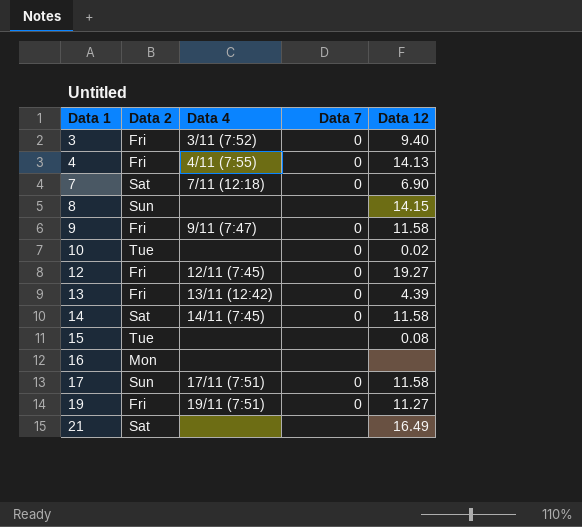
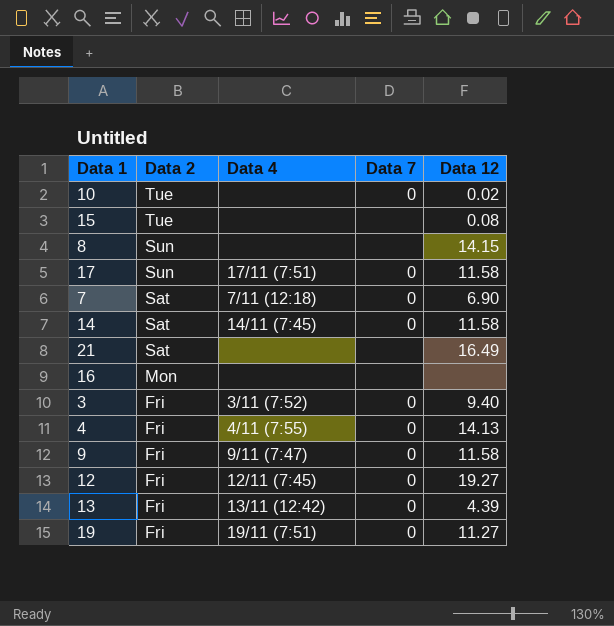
row order: Data 1 ascending -> Data 2 descending

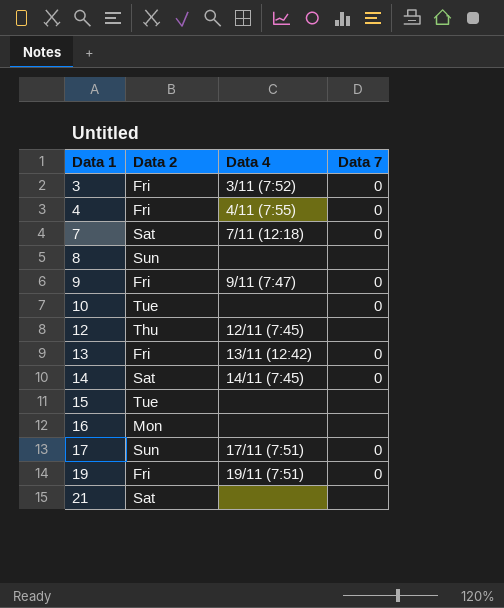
row order: Data 2 descending -> Data 1 ascending
column Data 12 | position: 5 -> none
12 | Data 2: Fri -> Thu
12 | Data 7: 0 -> none

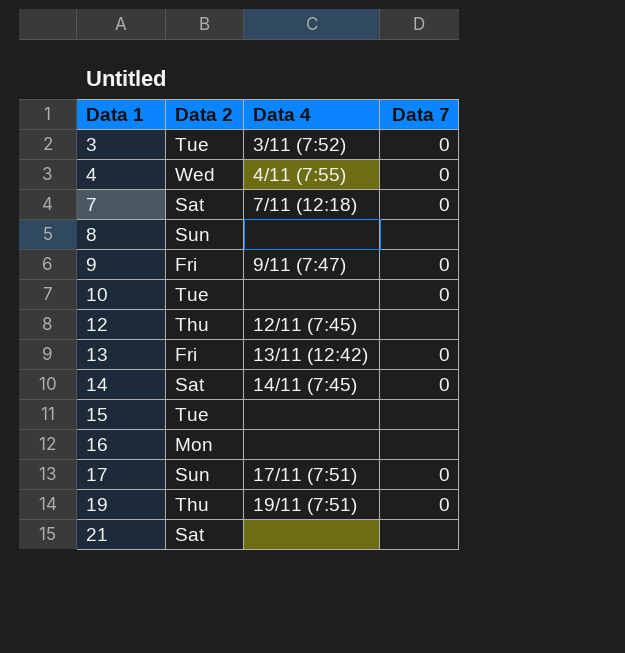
3 | Data 2: Fri -> Tue
4 | Data 2: Fri -> Wed
19 | Data 2: Fri -> Thu

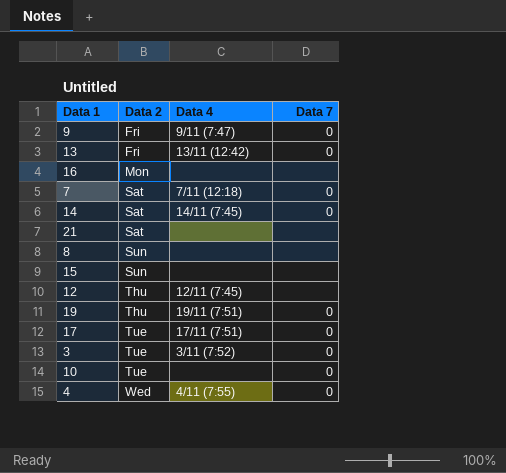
row order: Data 1 ascending -> Data 2 ascending
15 | Data 2: Tue -> Sun
17 | Data 2: Sun -> Tue

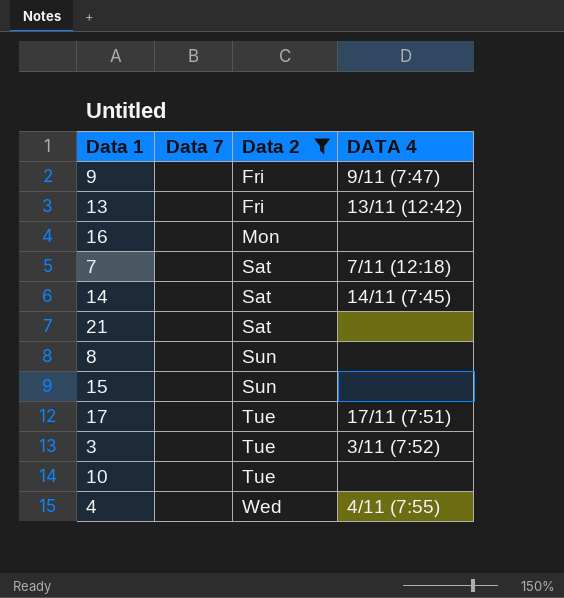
filter: none -> Data 2 != Thu
column Data 7 | position: 4 -> 2
column name: Data 4 -> DATA 4
9 | Data 7: 0 -> none
13 | Data 7: 0 -> none
7 | Data 7: 0 -> none
14 | Data 7: 0 -> none
17 | Data 7: 0 -> none
3 | Data 7: 0 -> none
10 | Data 7: 0 -> none
4 | Data 7: 0 -> none

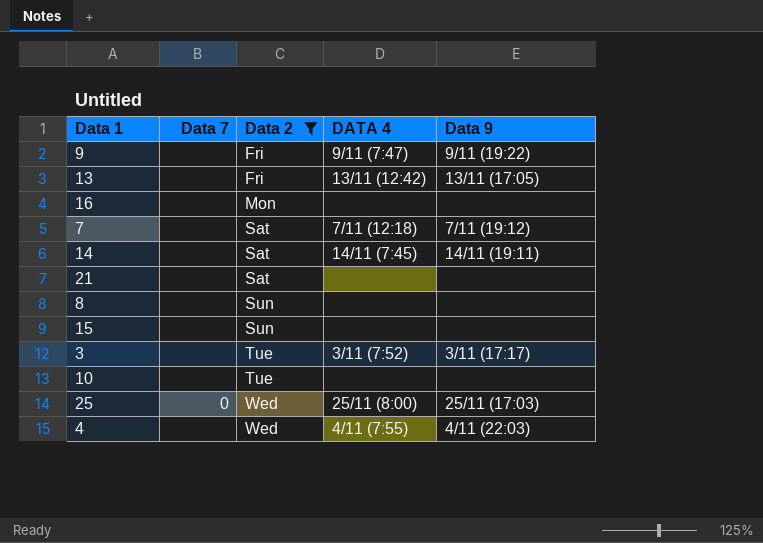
column Data 9 | position: none -> 5
row 17: none | Tue | 17/11 (7:51) -> none
row 25: none -> 0 | Wed | 25/11 (8:00) | 25/11 (17:03)

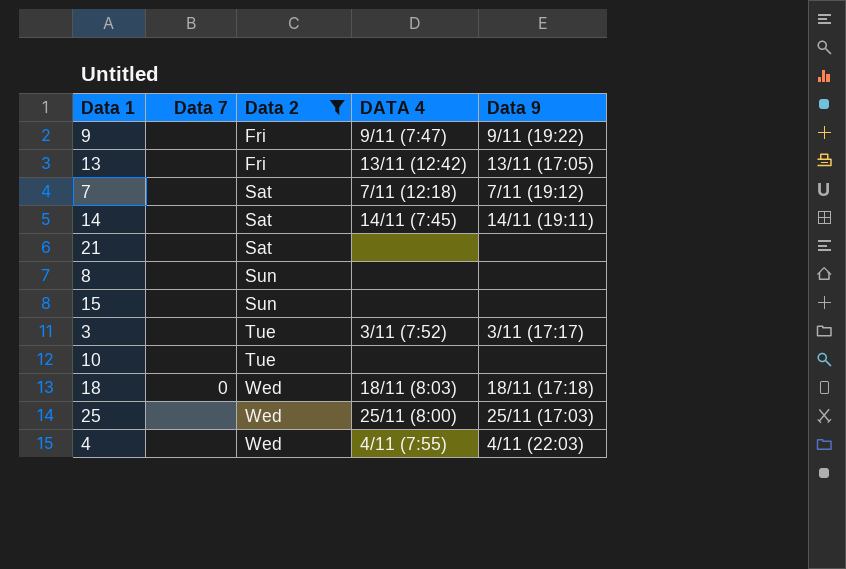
row 16: none | Mon | none | none -> none
row 18: none -> 0 | Wed | 18/11 (8:03) | 18/11 (17:18)
25 | Data 7: 0 -> none

